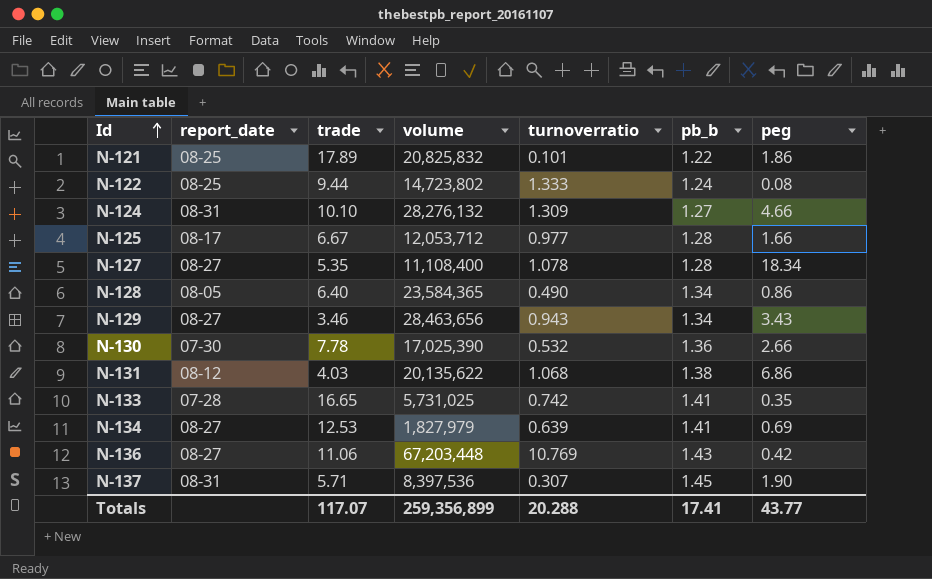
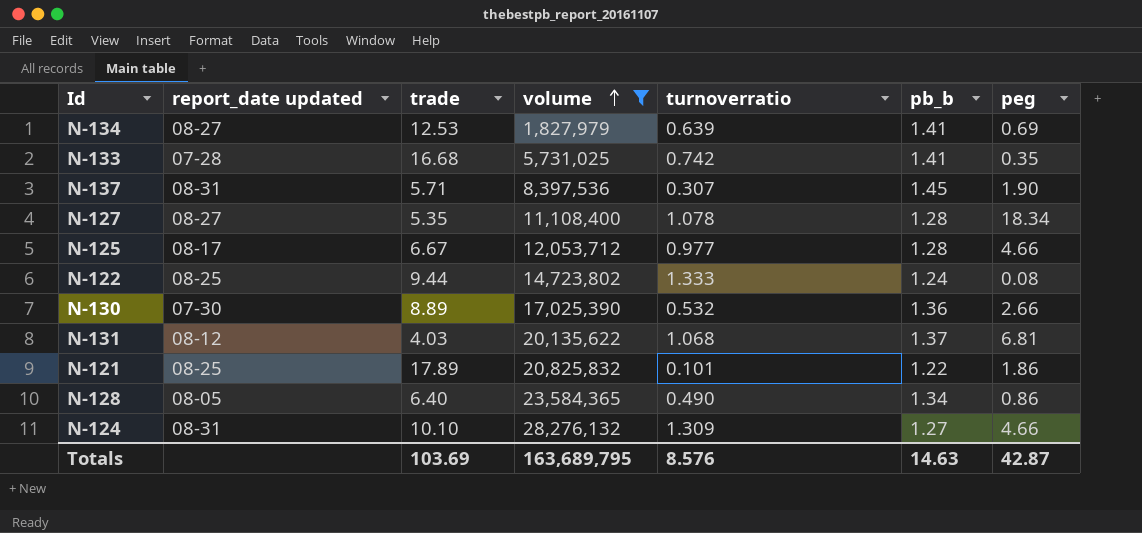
filter: none -> volume <= 28,276,132
row order: Id ascending -> volume ascending
column name: report_date -> report_date updated
N-133 | trade: 16.65 -> 16.68
N-125 | peg: 1.66 -> 4.66
N-130 | trade: 7.78 -> 8.89
N-131 | pb_b: 1.38 -> 1.37
N-131 | peg: 6.86 -> 6.81
Totals | trade: 117.07 -> 103.69
Totals | volume: 259,356,899 -> 163,689,795
Totals | turnoverratio: 20.288 -> 8.576
Totals | pb_b: 17.41 -> 14.63
Totals | peg: 43.77 -> 42.87

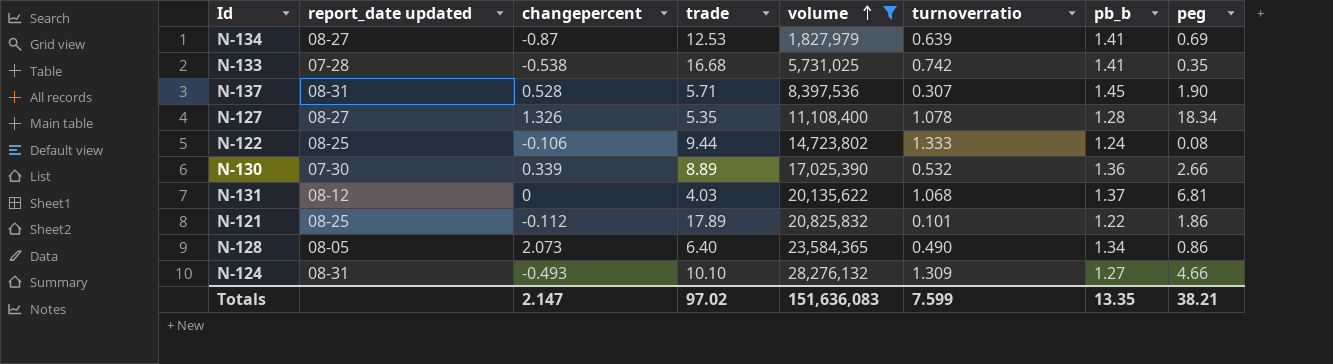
column changepercent | position: none -> 3
row N-125: 08-17 | 6.67 | 12,053,712 | 0.977 | 1.28 | 4.66 -> none
Totals | trade: 103.69 -> 97.02
Totals | volume: 163,689,795 -> 151,636,083
Totals | turnoverratio: 8.576 -> 7.599
Totals | pb_b: 14.63 -> 13.35
Totals | peg: 42.87 -> 38.21

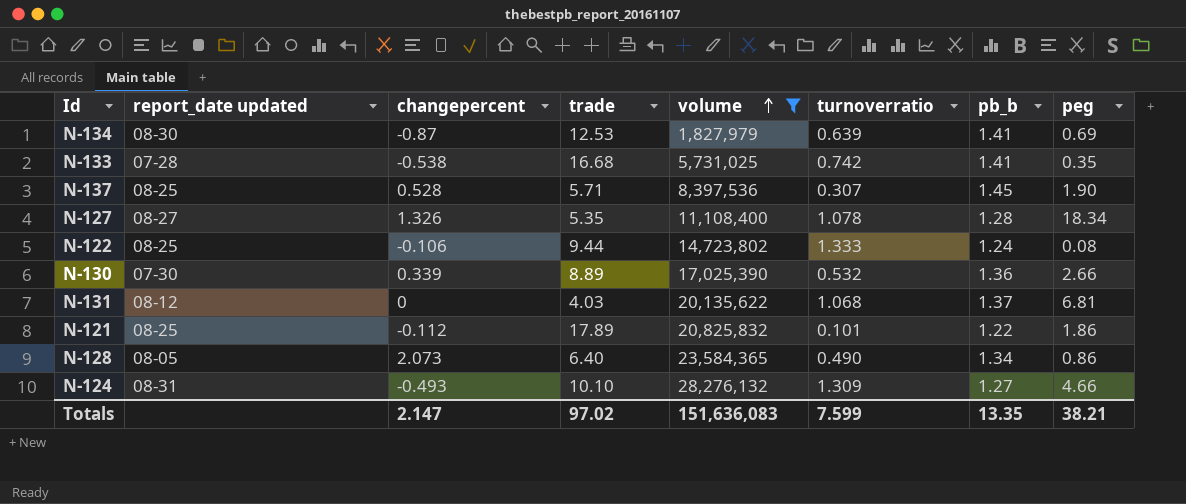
N-134 | report_date updated: 08-27 -> 08-30
N-137 | report_date updated: 08-31 -> 08-25

